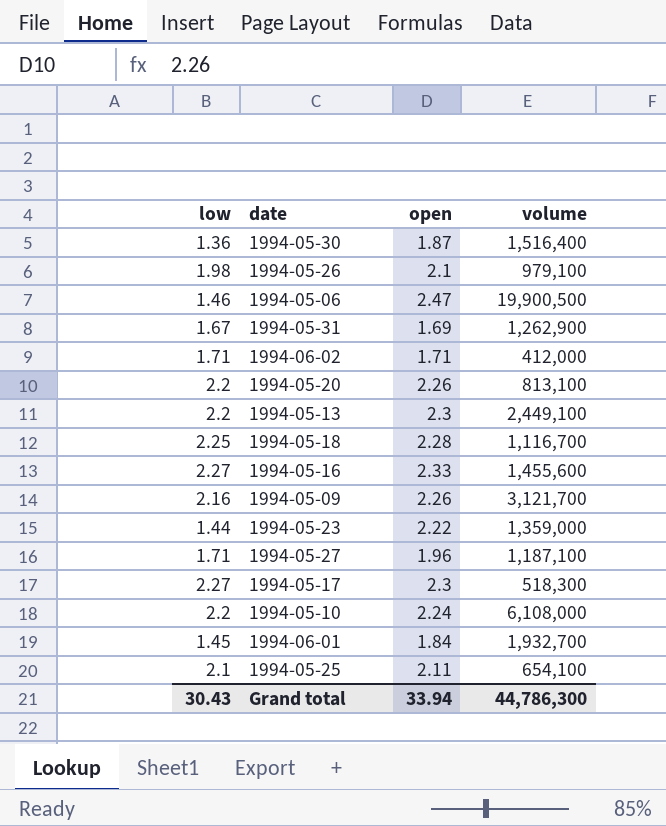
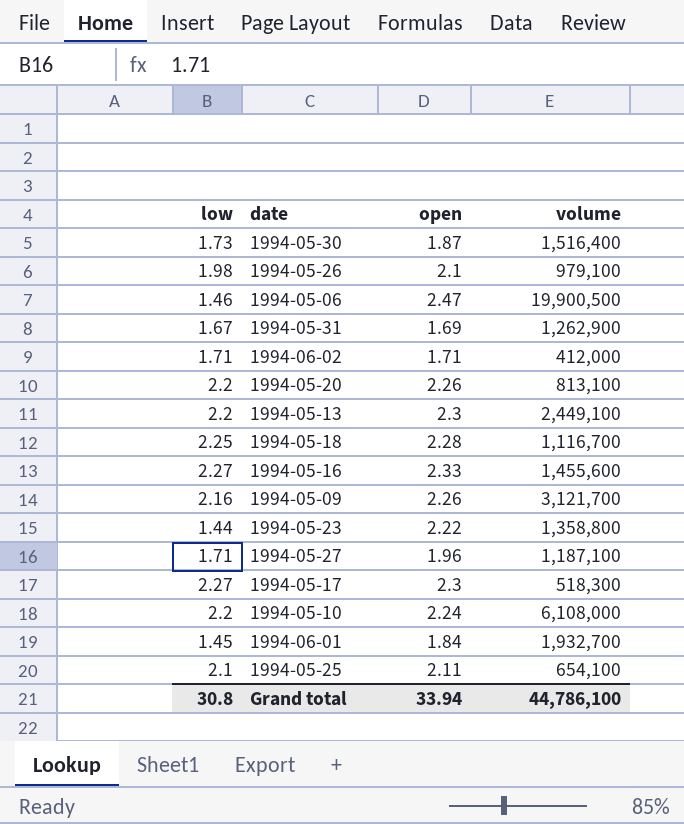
1994-05-30 | low: 1.36 -> 1.73
1994-05-23 | volume: 1,359,000 -> 1,358,800
Grand total | low: 30.43 -> 30.8
Grand total | volume: 44,786,300 -> 44,786,100

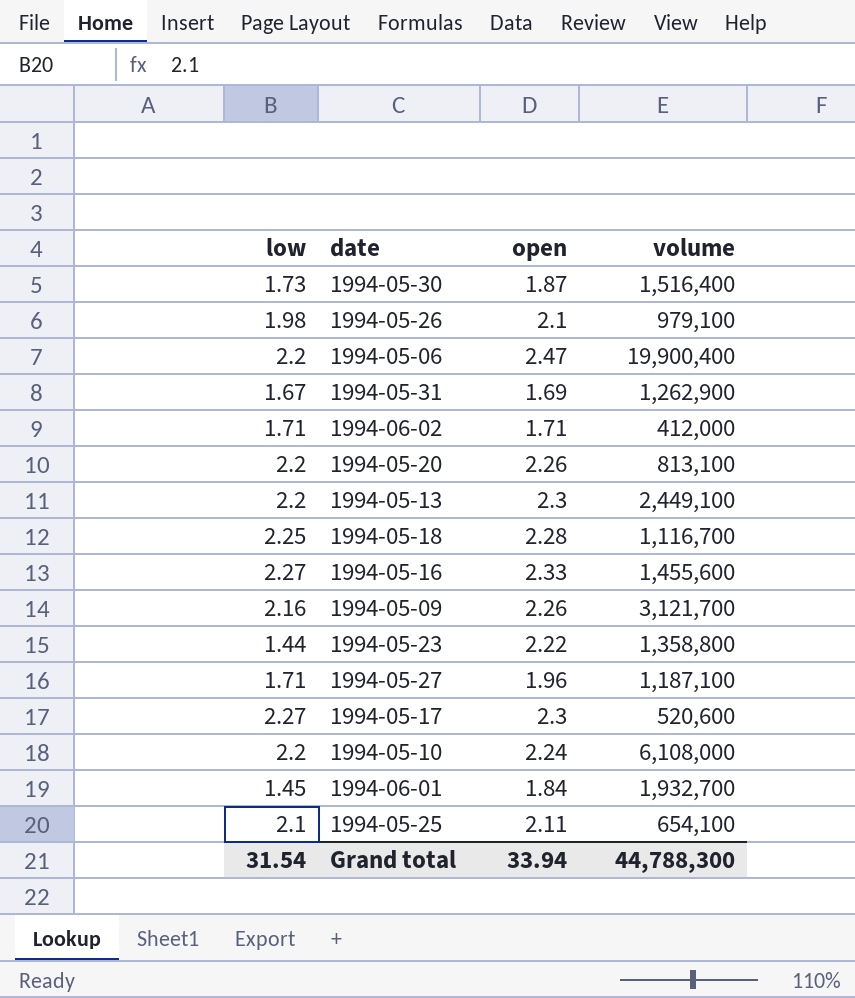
1994-05-06 | low: 1.46 -> 2.2
1994-05-06 | volume: 19,900,500 -> 19,900,400
1994-05-17 | volume: 518,300 -> 520,600
Grand total | low: 30.8 -> 31.54
Grand total | volume: 44,786,100 -> 44,788,300

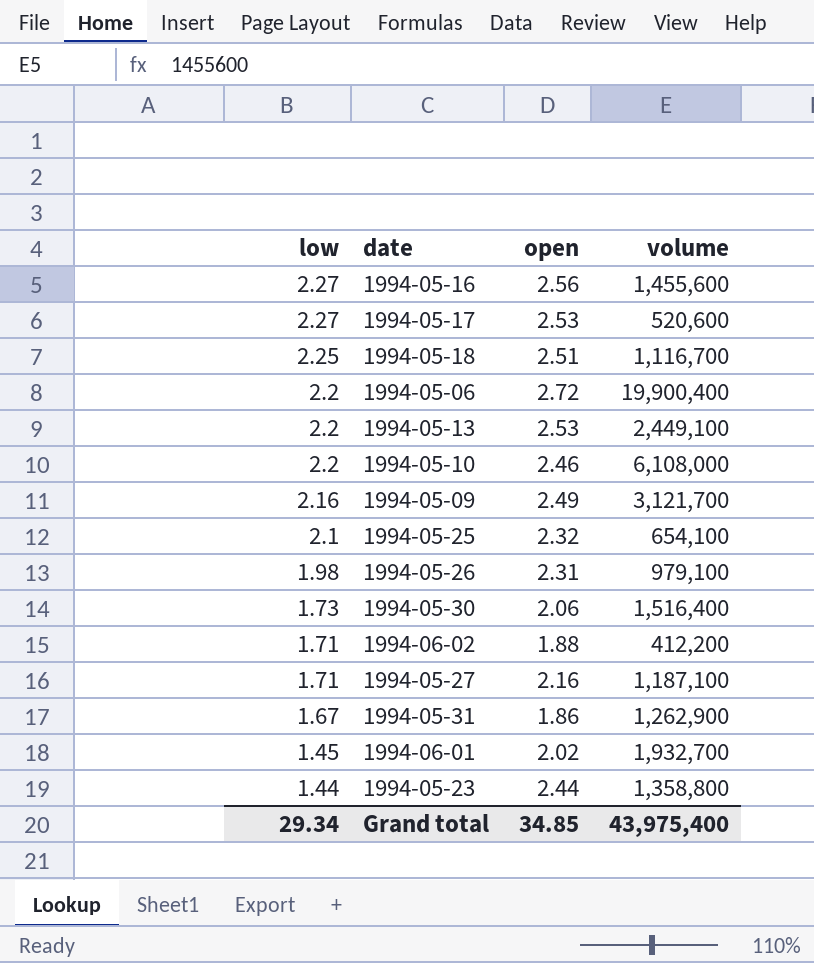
row order: none -> low descending
row 1994-05-20: 2.2 | 2.26 | 813,100 -> none
1994-05-16 | open: 2.33 -> 2.56
1994-05-17 | open: 2.3 -> 2.53
1994-05-18 | open: 2.28 -> 2.51
1994-05-06 | open: 2.47 -> 2.72
1994-05-13 | open: 2.3 -> 2.53
1994-05-10 | open: 2.24 -> 2.46
1994-05-09 | open: 2.26 -> 2.49
1994-05-25 | open: 2.11 -> 2.32
1994-05-26 | open: 2.1 -> 2.31
1994-05-30 | open: 1.87 -> 2.06
1994-06-02 | open: 1.71 -> 1.88
1994-06-02 | volume: 412,000 -> 412,200
1994-05-27 | open: 1.96 -> 2.16
1994-05-31 | open: 1.69 -> 1.86
1994-06-01 | open: 1.84 -> 2.02
1994-05-23 | open: 2.22 -> 2.44
Grand total | low: 31.54 -> 29.34
Grand total | open: 33.94 -> 34.85
Grand total | volume: 44,788,300 -> 43,975,400

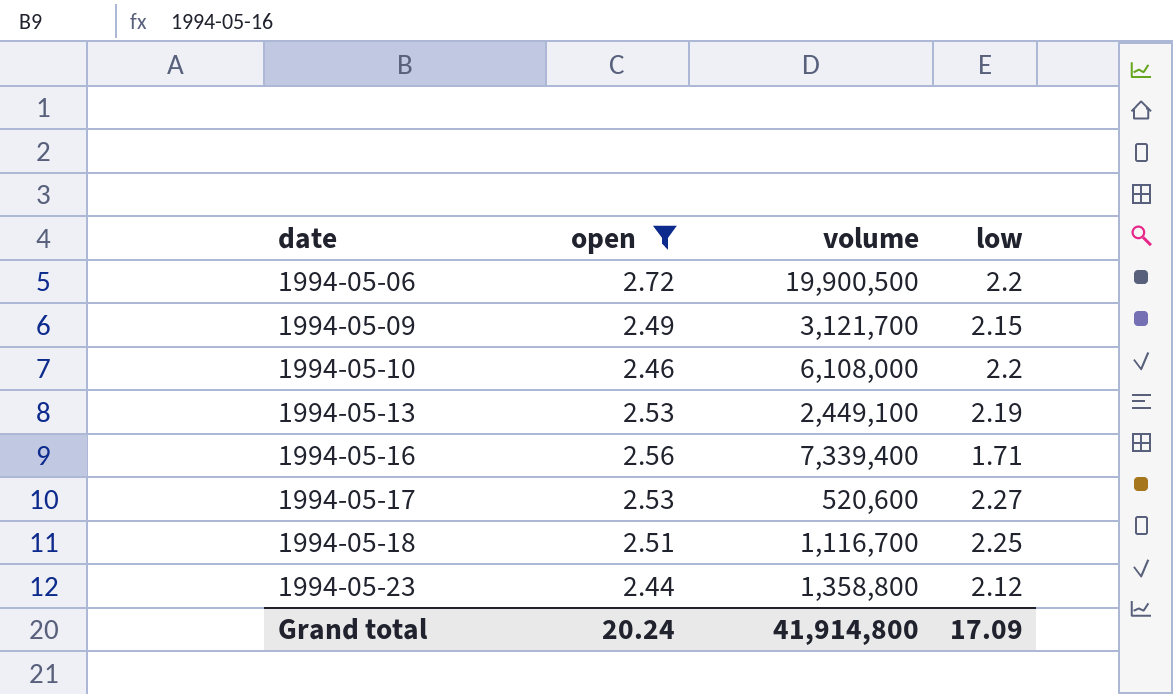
filter: none -> open >= 2.44
row order: low descending -> date ascending
column low | position: 1 -> 4
1994-05-06 | volume: 19,900,400 -> 19,900,500
1994-05-09 | low: 2.16 -> 2.15
1994-05-13 | low: 2.2 -> 2.19
1994-05-16 | volume: 1,455,600 -> 7,339,400
1994-05-16 | low: 2.27 -> 1.71
1994-05-23 | low: 1.44 -> 2.12
Grand total | open: 34.85 -> 20.24
Grand total | volume: 43,975,400 -> 41,914,800
Grand total | low: 29.34 -> 17.09

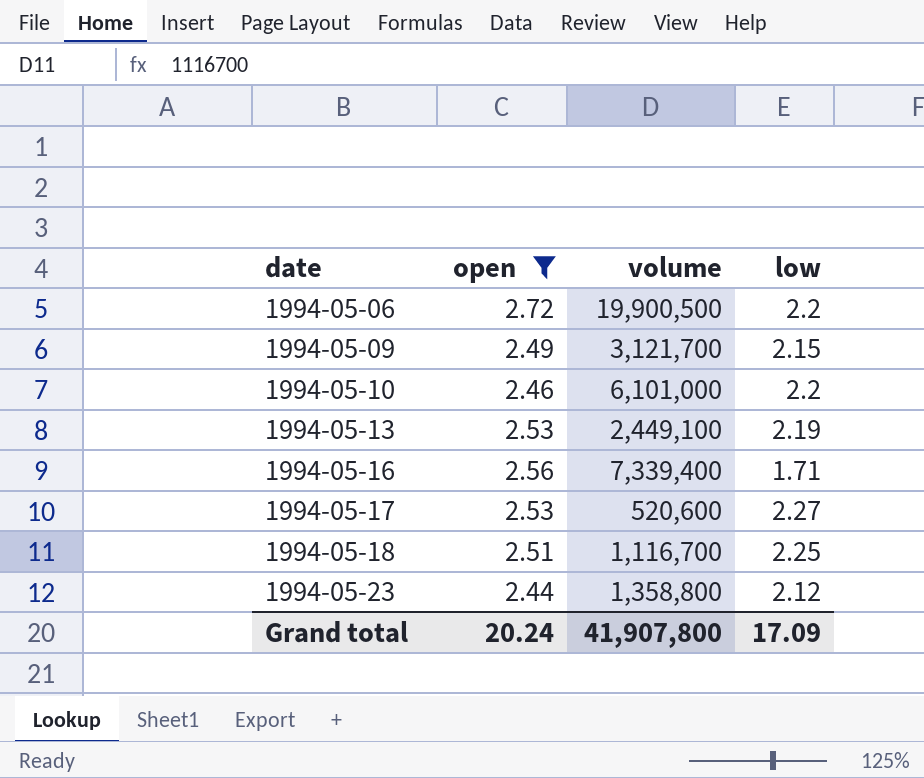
1994-05-10 | volume: 6,108,000 -> 6,101,000
Grand total | volume: 41,914,800 -> 41,907,800

